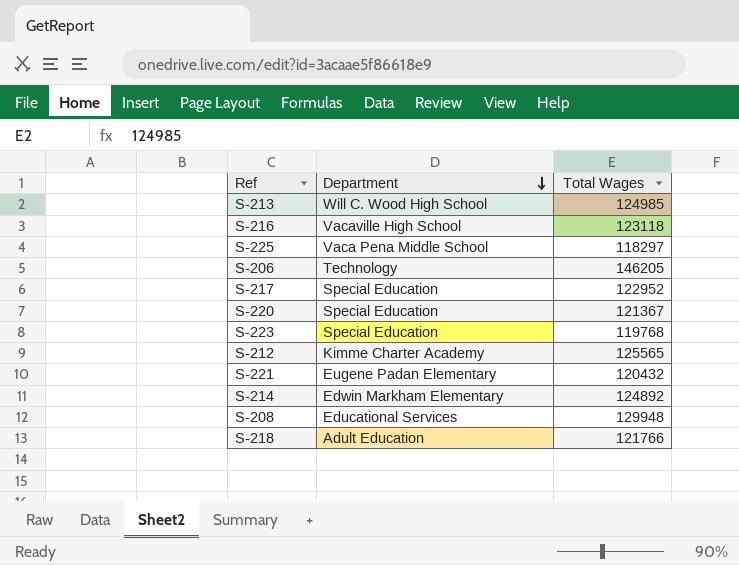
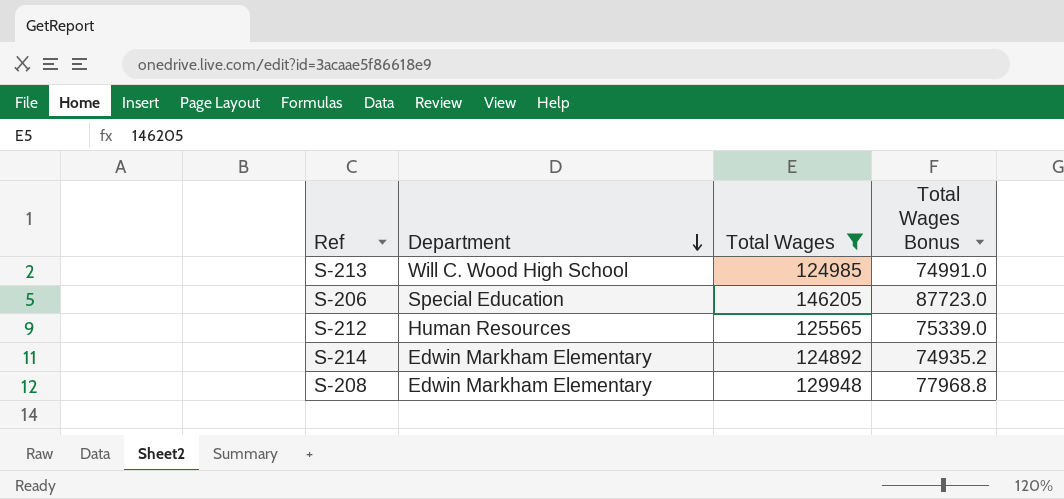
filter: none -> Total Wages >= 124892
column Total Wages Bonus | formula: none -> [Total Wages] * 0.6
S-206 | Department: Technology -> Special Education
S-212 | Department: Kimme Charter Academy -> Human Resources
S-208 | Department: Educational Services -> Edwin Markham Elementary

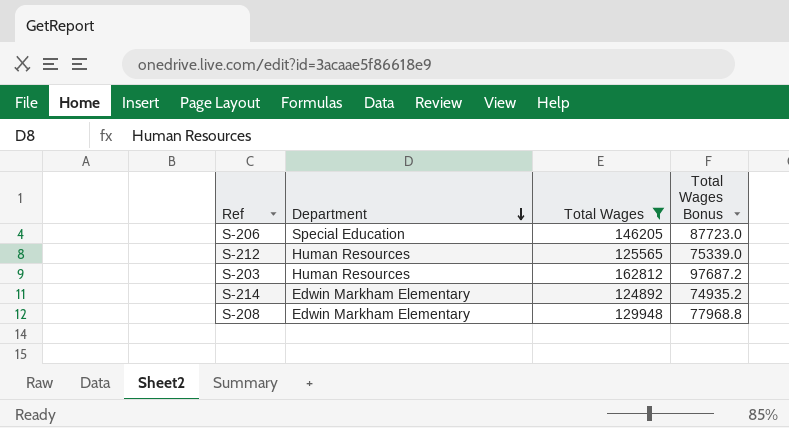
row S-213: Will C. Wood High School | 124985 | 74991.0 -> none
row S-203: none -> Human Resources | 162812 | 97687.2

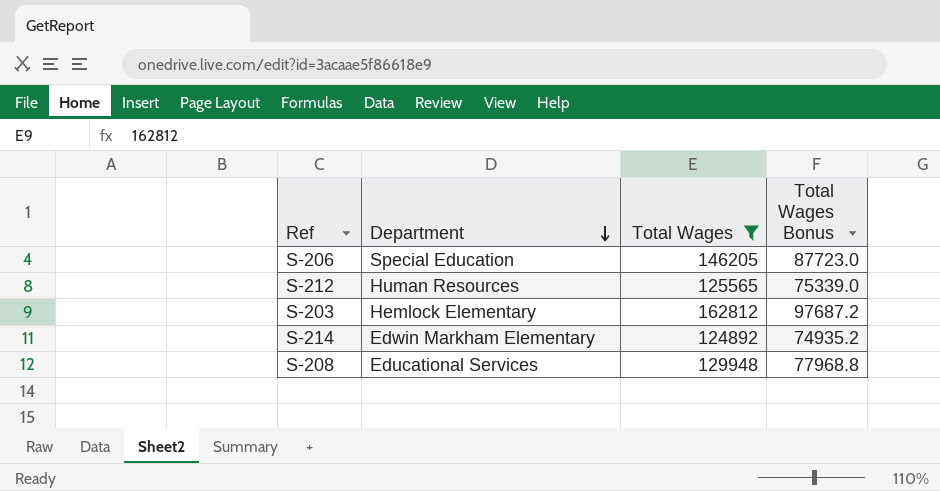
S-203 | Department: Human Resources -> Hemlock Elementary
S-208 | Department: Edwin Markham Elementary -> Educational Services

